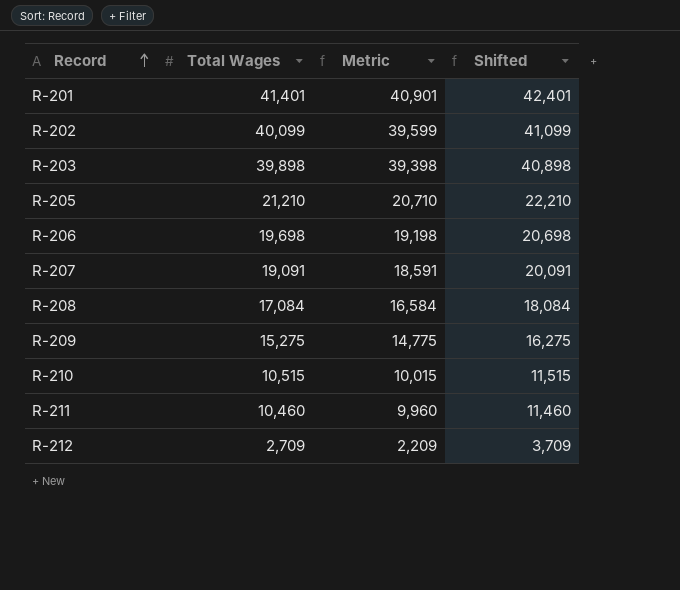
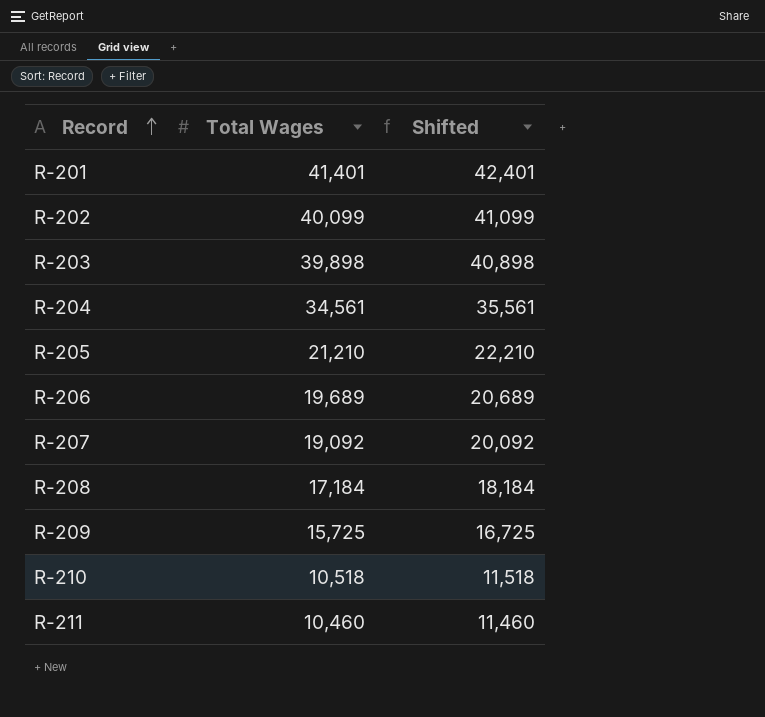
column Metric | formula: [Total Wages] - 500 -> none
row R-212: 2,709 | 2,209 | 3,709 -> none
row R-204: none -> 34,561 | 35,561
R-206 | Total Wages: 19,698 -> 19,689
R-206 | Shifted: 20,698 -> 20,689
R-207 | Total Wages: 19,091 -> 19,092
R-207 | Shifted: 20,091 -> 20,092
R-208 | Total Wages: 17,084 -> 17,184
R-208 | Shifted: 18,084 -> 18,184
R-209 | Total Wages: 15,275 -> 15,725
R-209 | Shifted: 16,275 -> 16,725
R-210 | Total Wages: 10,515 -> 10,518
R-210 | Shifted: 11,515 -> 11,518

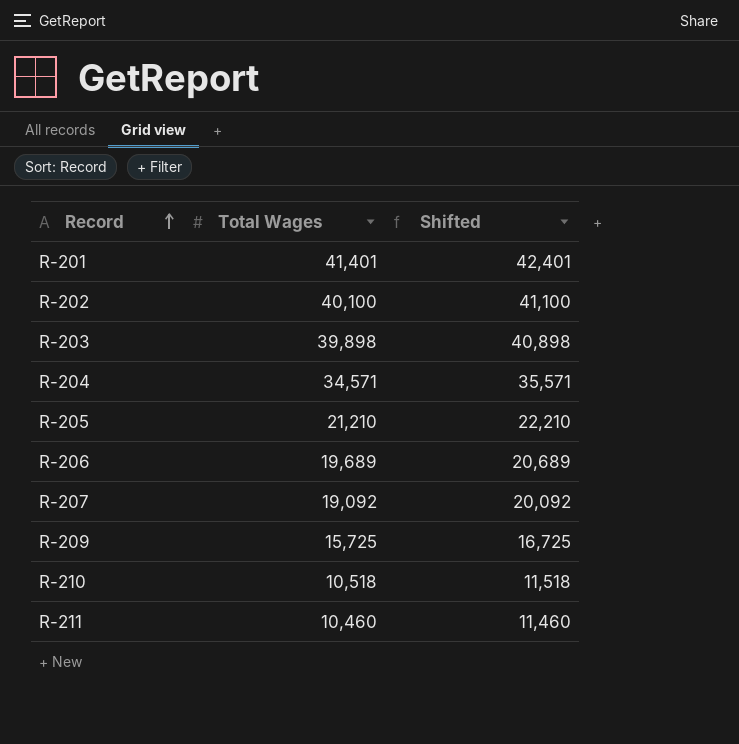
row R-208: 17,184 | 18,184 -> none
R-202 | Total Wages: 40,099 -> 40,100
R-202 | Shifted: 41,099 -> 41,100
R-204 | Total Wages: 34,561 -> 34,571
R-204 | Shifted: 35,561 -> 35,571

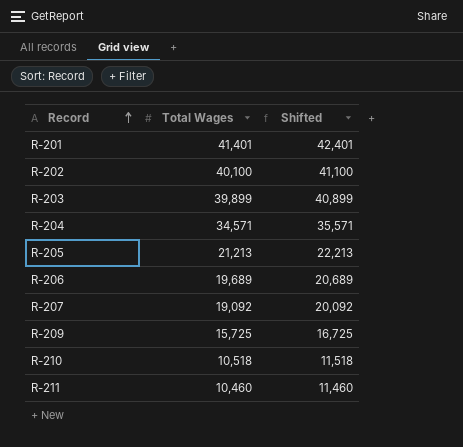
R-203 | Total Wages: 39,898 -> 39,899
R-203 | Shifted: 40,898 -> 40,899
R-205 | Total Wages: 21,210 -> 21,213
R-205 | Shifted: 22,210 -> 22,213

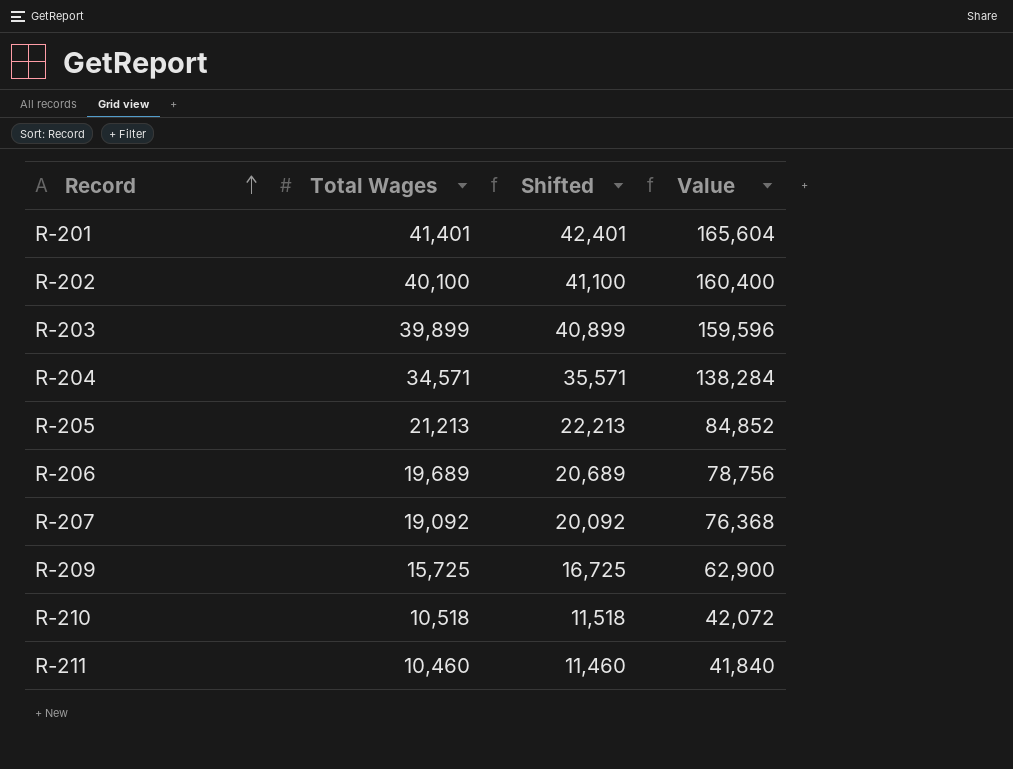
column Value | formula: none -> [Total Wages] * 4

